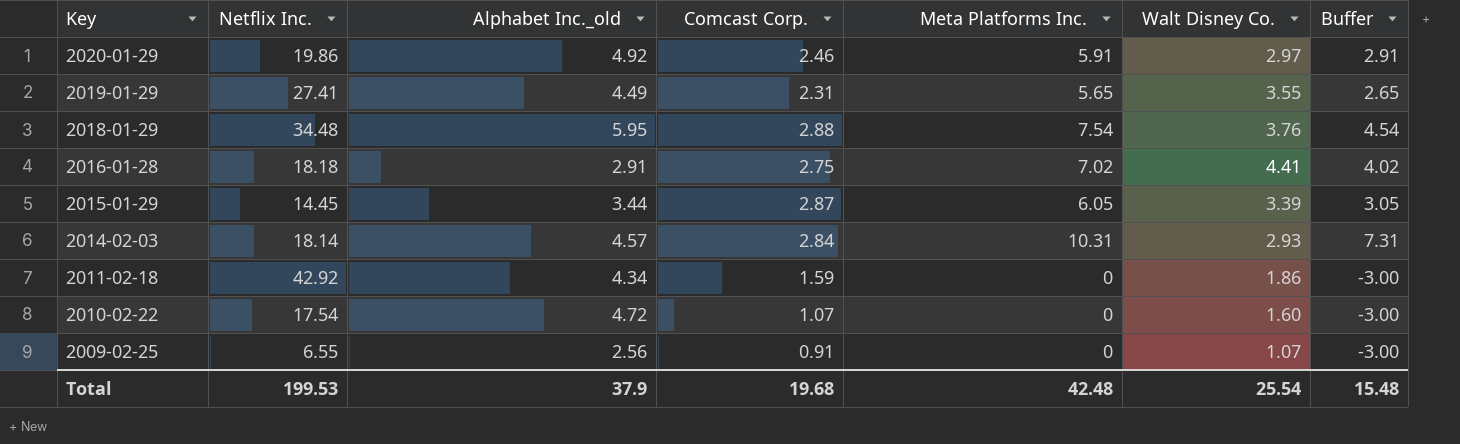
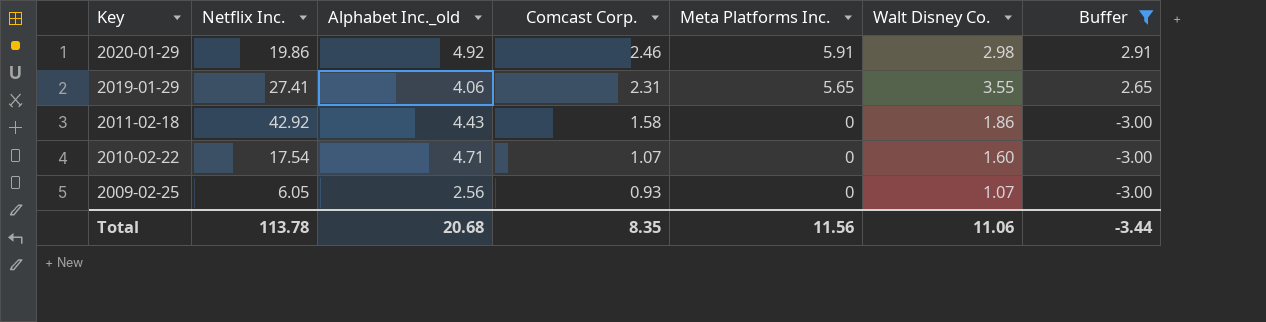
filter: none -> Buffer <= 2.91
2020-01-29 | Walt Disney Co.: 2.97 -> 2.98
2019-01-29 | Alphabet Inc._old: 4.49 -> 4.06
2011-02-18 | Alphabet Inc._old: 4.34 -> 4.43
2011-02-18 | Comcast Corp.: 1.59 -> 1.58
2010-02-22 | Alphabet Inc._old: 4.72 -> 4.71
2009-02-25 | Netflix Inc.: 6.55 -> 6.05
2009-02-25 | Comcast Corp.: 0.91 -> 0.93
Total | Netflix Inc.: 199.53 -> 113.78
Total | Alphabet Inc._old: 37.9 -> 20.68
Total | Comcast Corp.: 19.68 -> 8.35
Total | Meta Platforms Inc.: 42.48 -> 11.56
Total | Walt Disney Co.: 25.54 -> 11.06
Total | Buffer: 15.48 -> -3.44

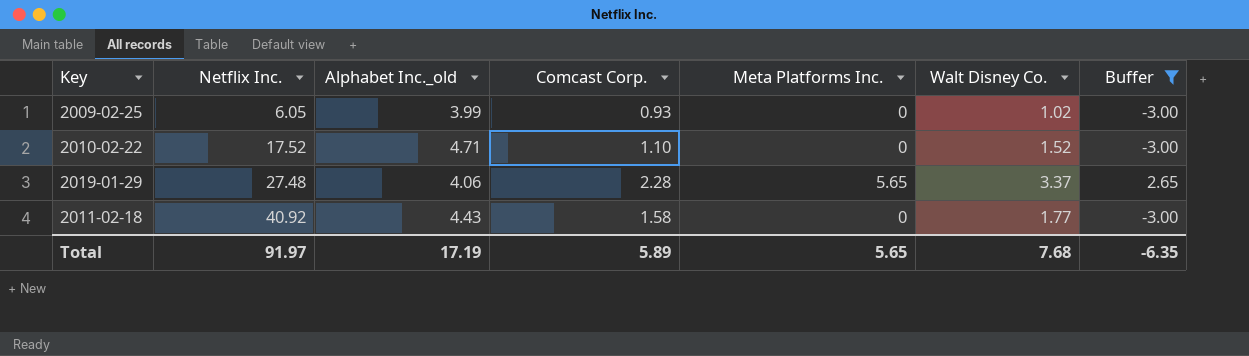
row order: Key descending -> Netflix Inc. ascending
row 2020-01-29: 19.86 | 4.92 | 2.46 | 5.91 | 2.98 | 2.91 -> none
2009-02-25 | Alphabet Inc._old: 2.56 -> 3.99
2009-02-25 | Walt Disney Co.: 1.07 -> 1.02
2010-02-22 | Netflix Inc.: 17.54 -> 17.52
2010-02-22 | Comcast Corp.: 1.07 -> 1.10
2010-02-22 | Walt Disney Co.: 1.60 -> 1.52
2019-01-29 | Netflix Inc.: 27.41 -> 27.48
2019-01-29 | Comcast Corp.: 2.31 -> 2.28
2019-01-29 | Walt Disney Co.: 3.55 -> 3.37
2011-02-18 | Netflix Inc.: 42.92 -> 40.92
2011-02-18 | Walt Disney Co.: 1.86 -> 1.77
Total | Netflix Inc.: 113.78 -> 91.97
Total | Alphabet Inc._old: 20.68 -> 17.19
Total | Comcast Corp.: 8.35 -> 5.89
Total | Meta Platforms Inc.: 11.56 -> 5.65
Total | Walt Disney Co.: 11.06 -> 7.68
Total | Buffer: -3.44 -> -6.35

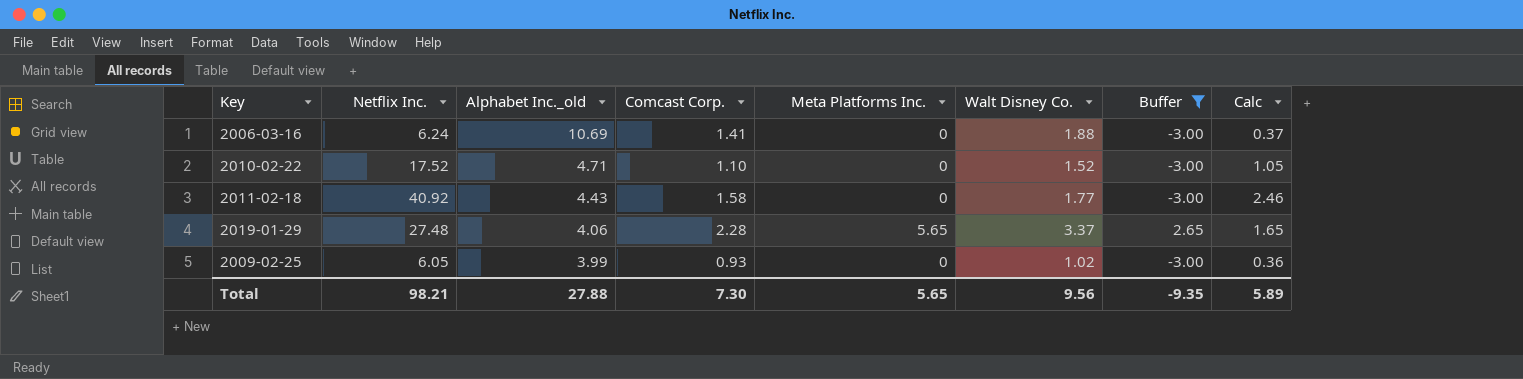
row order: Netflix Inc. ascending -> Alphabet Inc._old descending
column Calc | formula: none -> [Netflix Inc.] * 0.06
row 2006-03-16: none -> 6.24 | 10.69 | 1.41 | 0 | 1.88 | -3.00 | 0.37
Total | Netflix Inc.: 91.97 -> 98.21
Total | Alphabet Inc._old: 17.19 -> 27.88
Total | Comcast Corp.: 5.89 -> 7.30
Total | Walt Disney Co.: 7.68 -> 9.56
Total | Buffer: -6.35 -> -9.35

